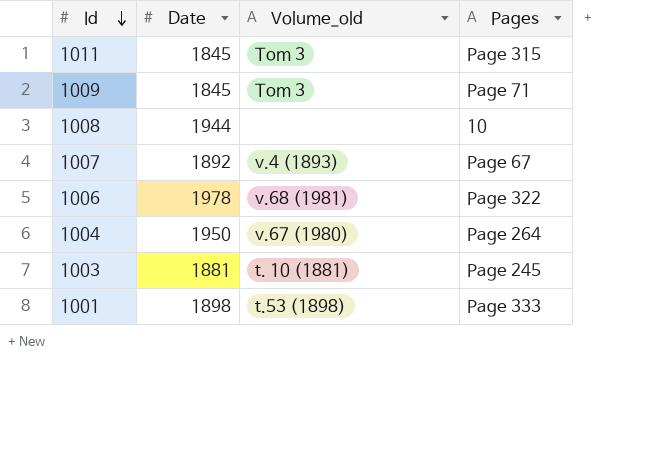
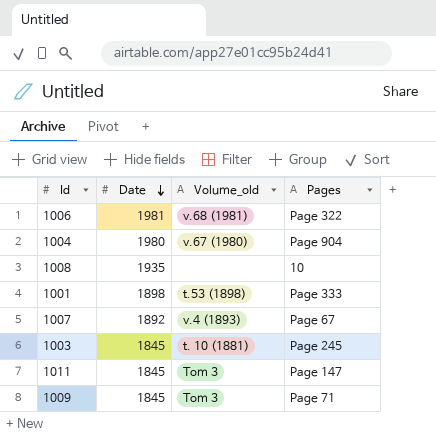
row order: Id descending -> Date descending
1006 | Date: 1978 -> 1981
1004 | Date: 1950 -> 1980
1004 | Pages: Page 264 -> Page 904
1008 | Date: 1944 -> 1935
1003 | Date: 1881 -> 1845
1011 | Pages: Page 315 -> Page 147

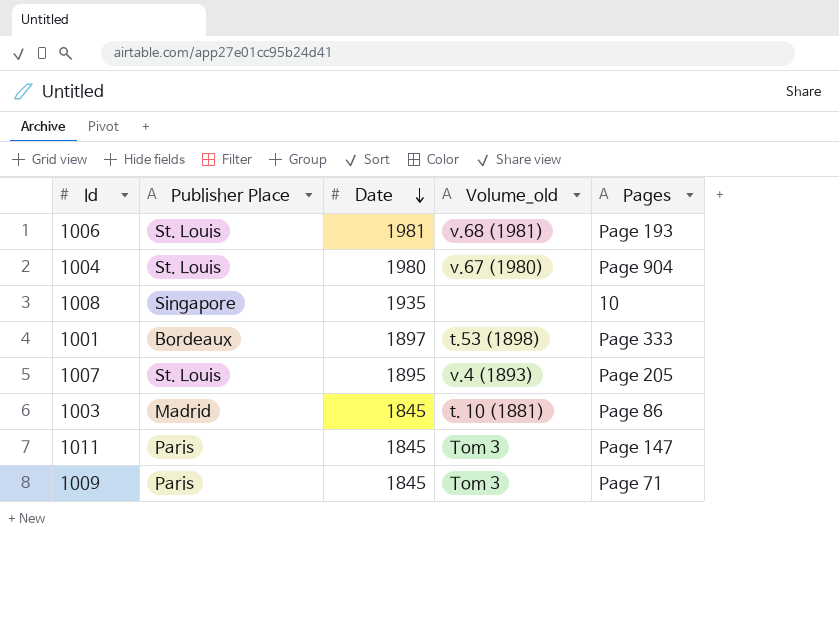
column Publisher Place | position: none -> 2
1006 | Pages: Page 322 -> Page 193
1001 | Date: 1898 -> 1897
1007 | Date: 1892 -> 1895
1007 | Pages: Page 67 -> Page 205
1003 | Pages: Page 245 -> Page 86

